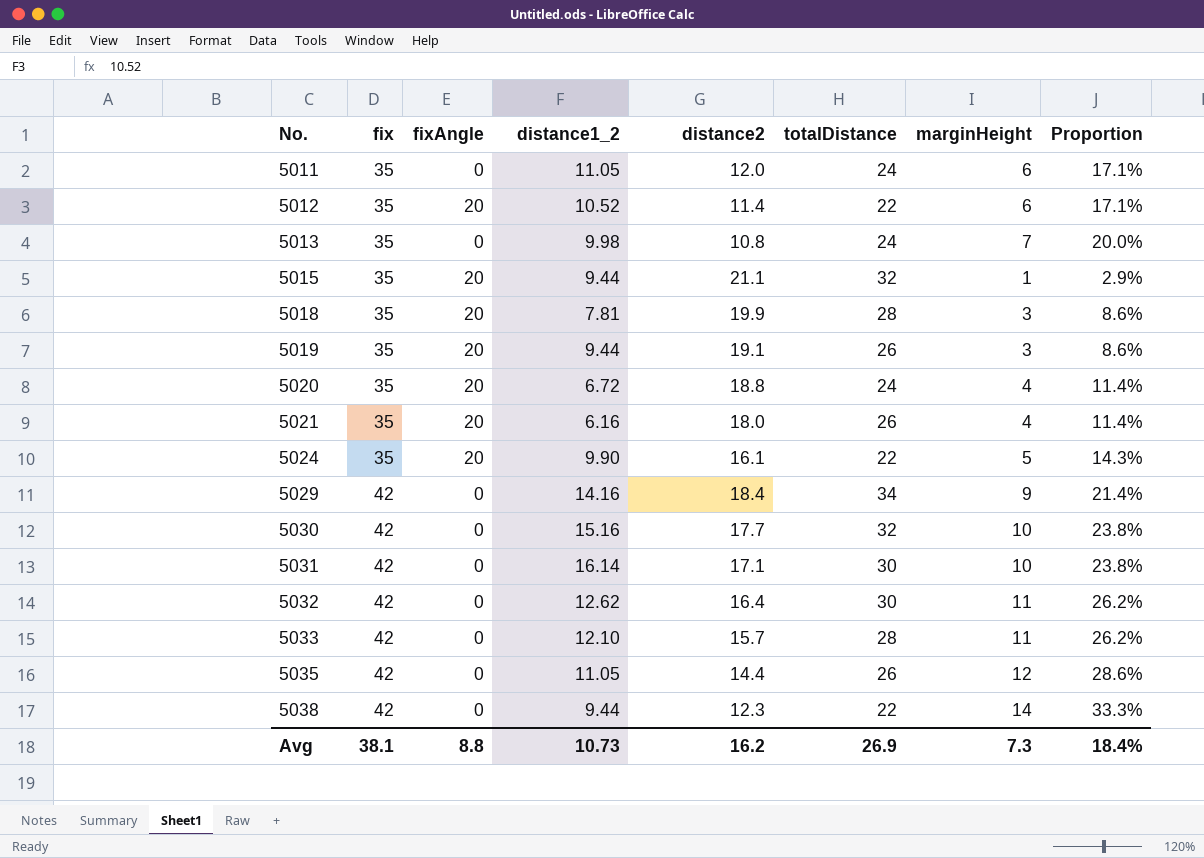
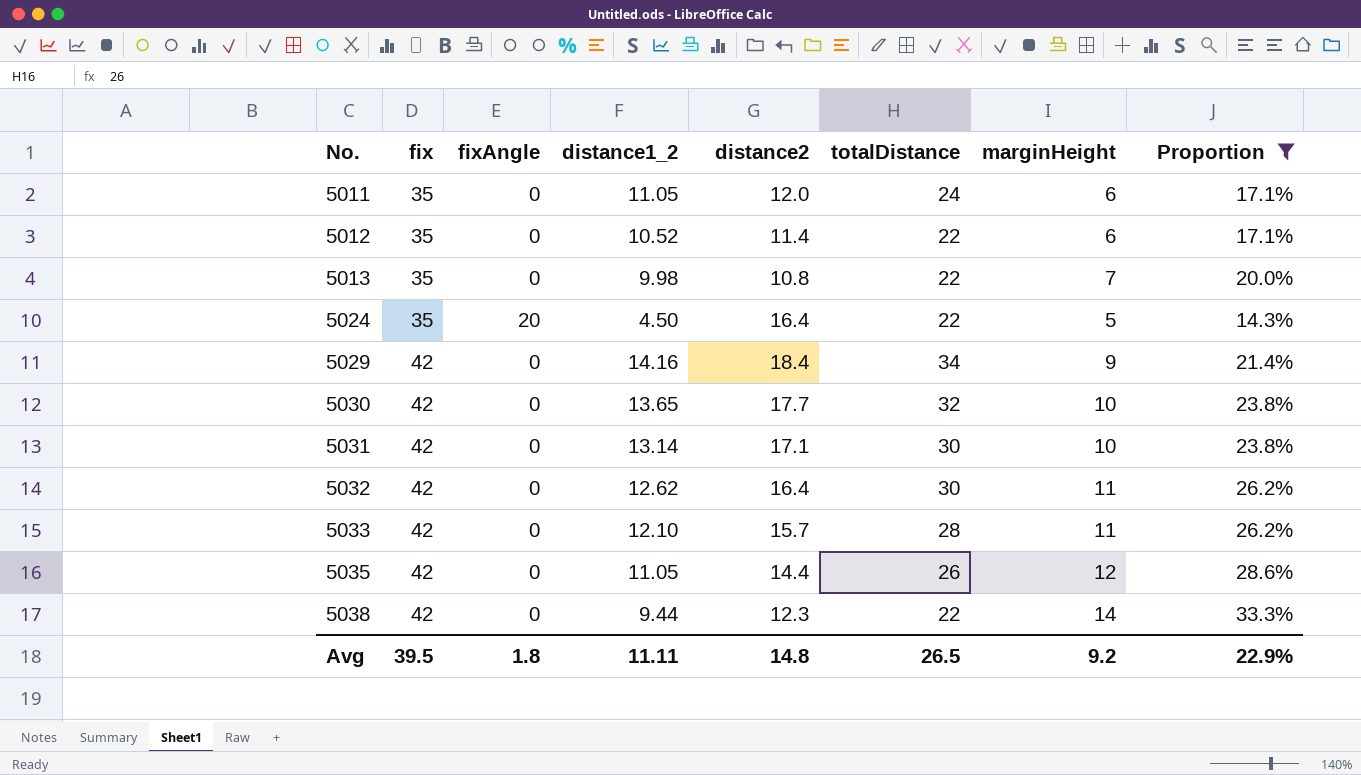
filter: none -> Proportion >= 14.3%
5012 | fixAngle: 20 -> 0
5013 | totalDistance: 24 -> 22
5024 | distance1_2: 9.90 -> 4.50
5024 | distance2: 16.1 -> 16.4
5030 | distance1_2: 15.16 -> 13.65
5031 | distance1_2: 16.14 -> 13.14
Avg | fix: 38.1 -> 39.5
Avg | fixAngle: 8.8 -> 1.8
Avg | distance1_2: 10.73 -> 11.11
Avg | distance2: 16.2 -> 14.8
Avg | totalDistance: 26.9 -> 26.5
Avg | marginHeight: 7.3 -> 9.2
Avg | Proportion: 18.4% -> 22.9%

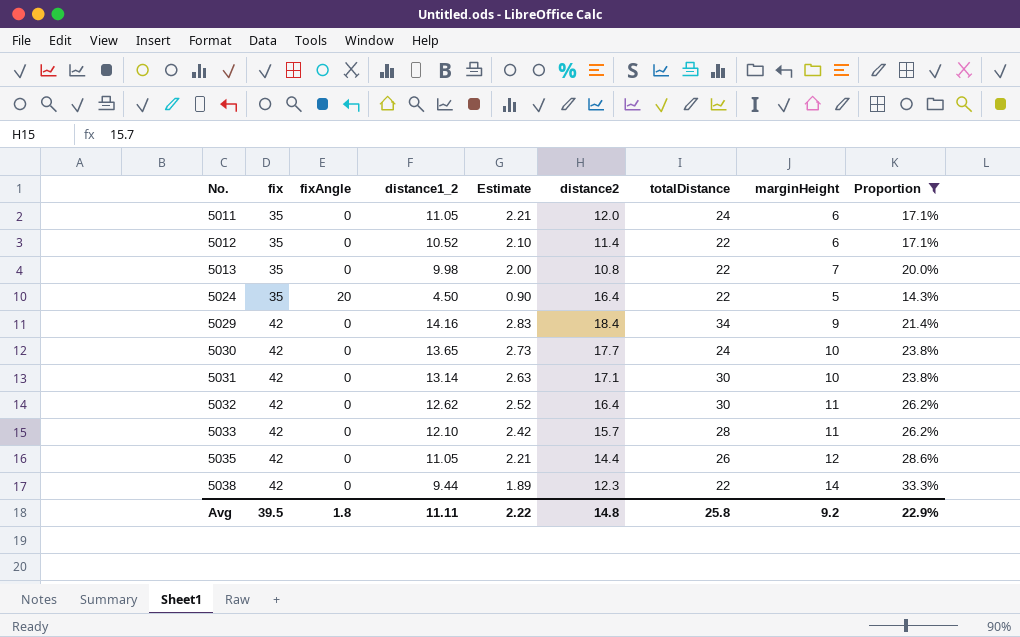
column Estimate | formula: none -> [distance1_2] * 0.2
5030 | totalDistance: 32 -> 24
Avg | totalDistance: 26.5 -> 25.8

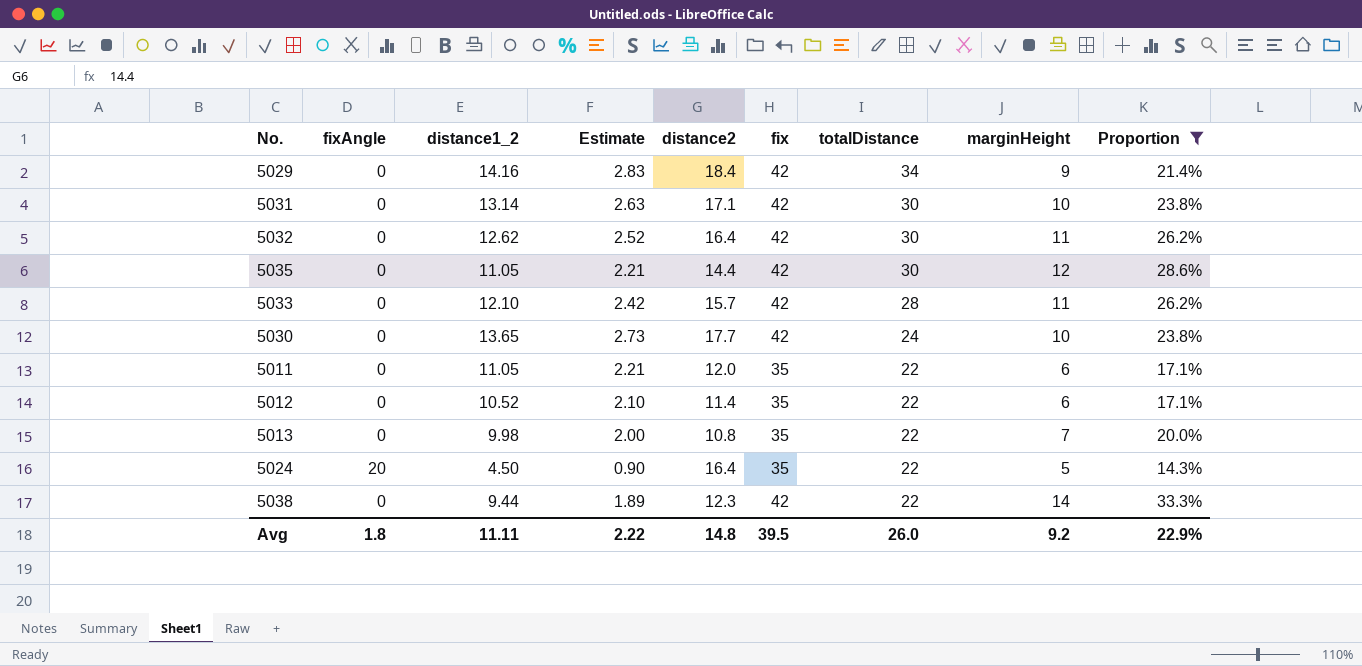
row order: No. ascending -> totalDistance descending
column fix | position: 2 -> 6
5035 | totalDistance: 26 -> 30
5011 | totalDistance: 24 -> 22
Avg | totalDistance: 25.8 -> 26.0

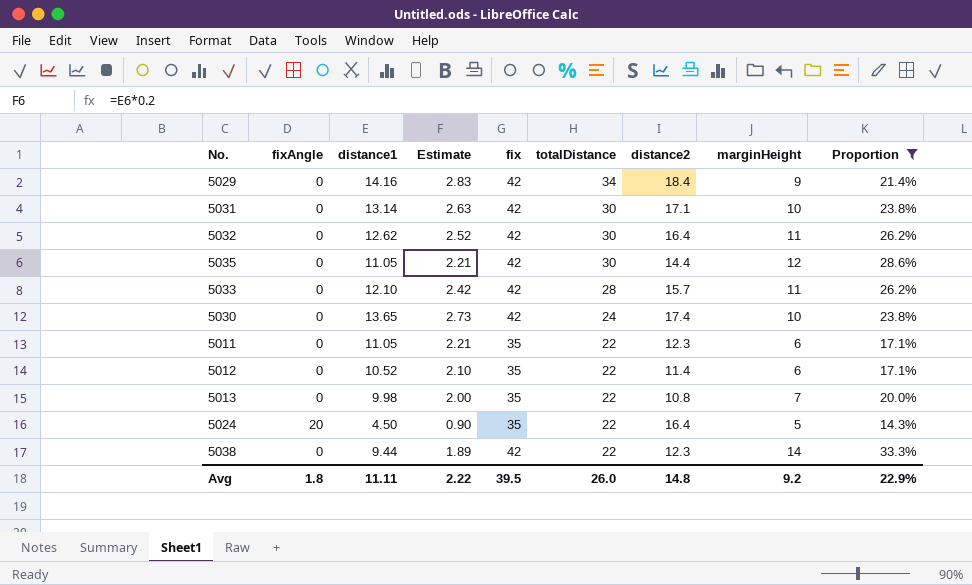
column name: distance1_2 -> distance1
column distance2 | position: 5 -> 7
5030 | distance2: 17.7 -> 17.4
5011 | distance2: 12.0 -> 12.3

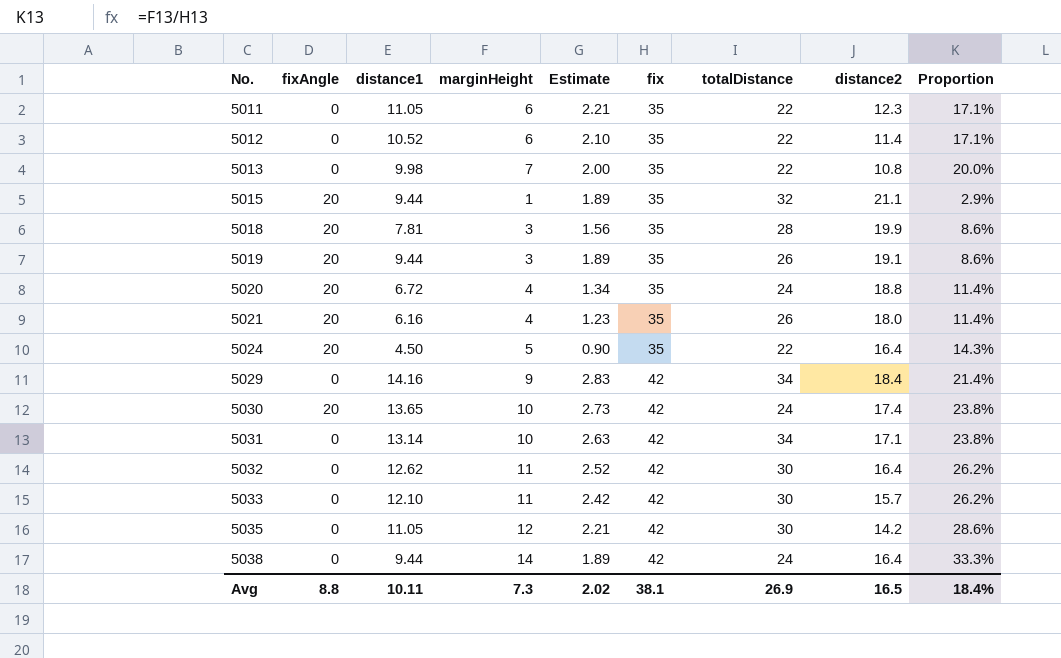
filter: Proportion >= 14.3% -> none
row order: totalDistance descending -> No. ascending
column marginHeight | position: 8 -> 4
5030 | fixAngle: 0 -> 20
5031 | totalDistance: 30 -> 34
5033 | totalDistance: 28 -> 30
5035 | distance2: 14.4 -> 14.2
5038 | totalDistance: 22 -> 24
5038 | distance2: 12.3 -> 16.4
Avg | fixAngle: 1.8 -> 8.8
Avg | distance1: 11.11 -> 10.11
Avg | marginHeight: 9.2 -> 7.3
Avg | Estimate: 2.22 -> 2.02
Avg | fix: 39.5 -> 38.1
Avg | totalDistance: 26.0 -> 26.9
Avg | distance2: 14.8 -> 16.5
Avg | Proportion: 22.9% -> 18.4%

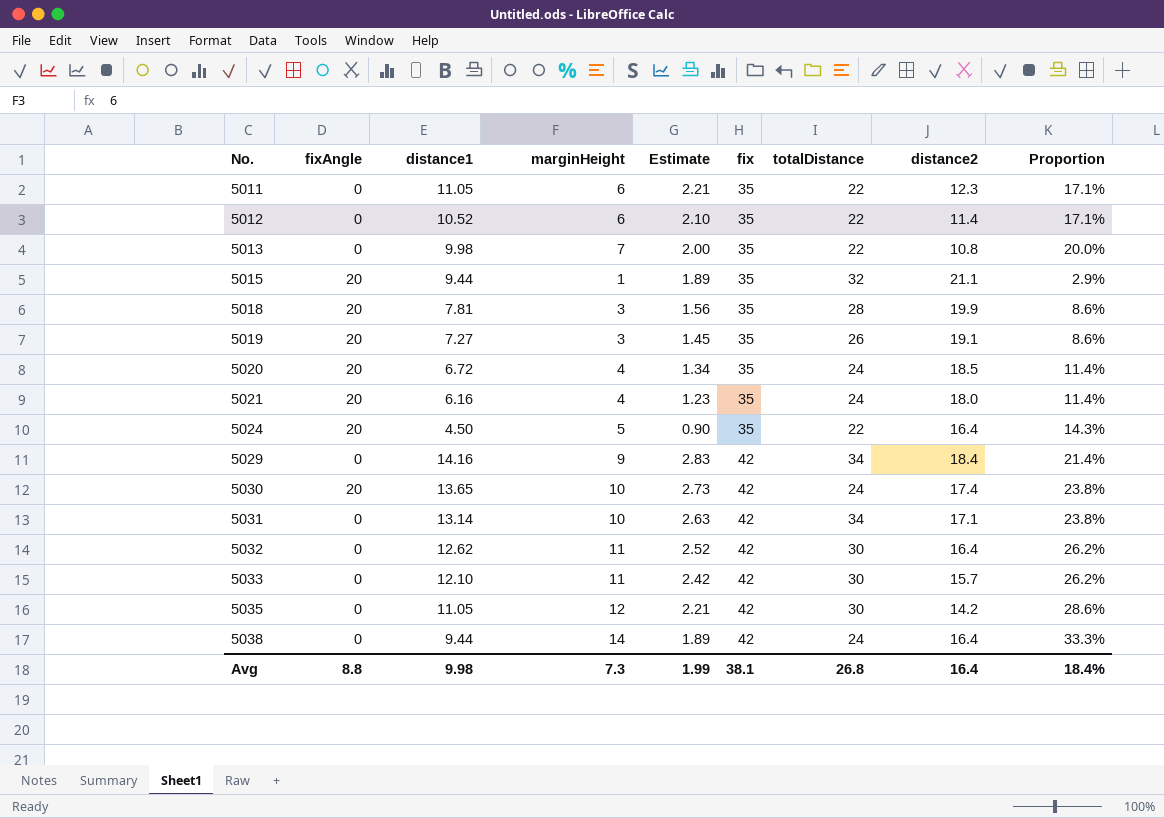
5019 | distance1: 9.44 -> 7.27
5019 | Estimate: 1.89 -> 1.45
5020 | distance2: 18.8 -> 18.5
5021 | totalDistance: 26 -> 24
Avg | distance1: 10.11 -> 9.98
Avg | Estimate: 2.02 -> 1.99
Avg | totalDistance: 26.9 -> 26.8
Avg | distance2: 16.5 -> 16.4

